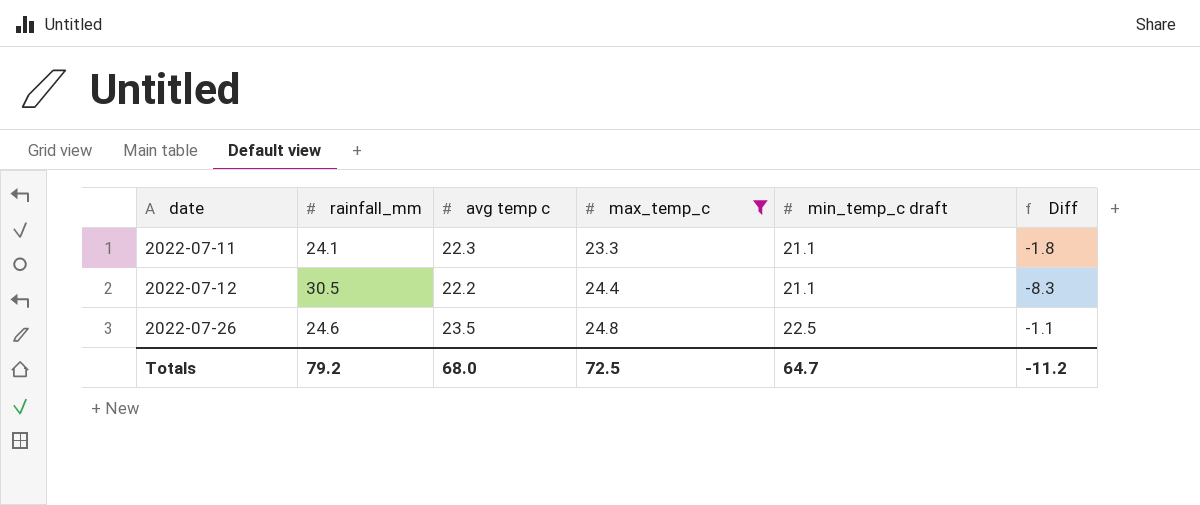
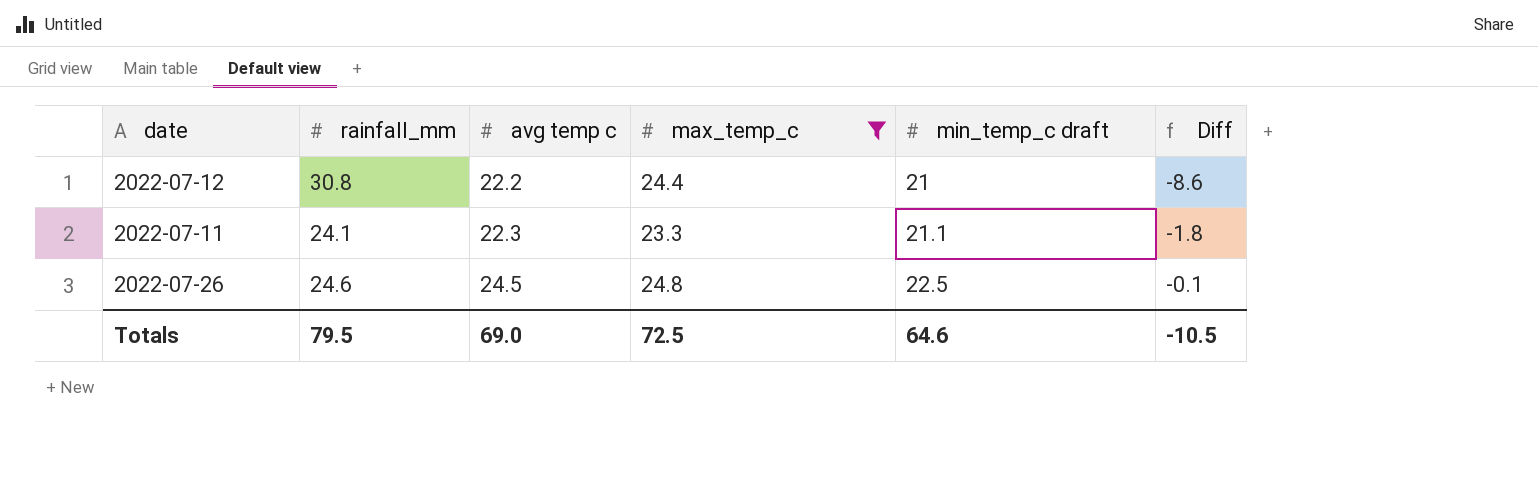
row order: date ascending -> avg temp c ascending
2022-07-12 | rainfall_mm: 30.5 -> 30.8
2022-07-12 | min_temp_c draft: 21.1 -> 21
2022-07-12 | Diff: -8.3 -> -8.6
2022-07-26 | avg temp c: 23.5 -> 24.5
2022-07-26 | Diff: -1.1 -> -0.1
Totals | rainfall_mm: 79.2 -> 79.5
Totals | avg temp c: 68.0 -> 69.0
Totals | min_temp_c draft: 64.7 -> 64.6
Totals | Diff: -11.2 -> -10.5

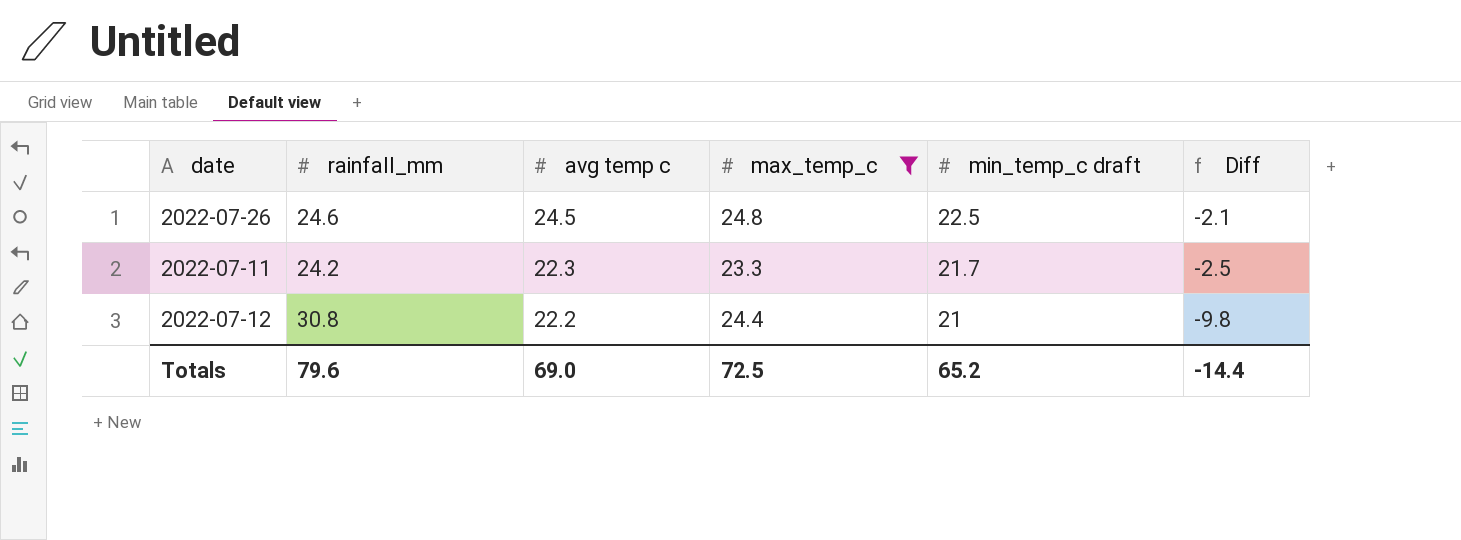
row order: avg temp c ascending -> avg temp c descending
column Diff | formula: [avg temp c] - [rainfall_mm] -> [min_temp_c draft] - [rainfall_mm]
2022-07-11 | rainfall_mm: 24.1 -> 24.2
2022-07-11 | min_temp_c draft: 21.1 -> 21.7
Totals | rainfall_mm: 79.5 -> 79.6
Totals | min_temp_c draft: 64.6 -> 65.2
Totals | Diff: -10.5 -> -14.4

